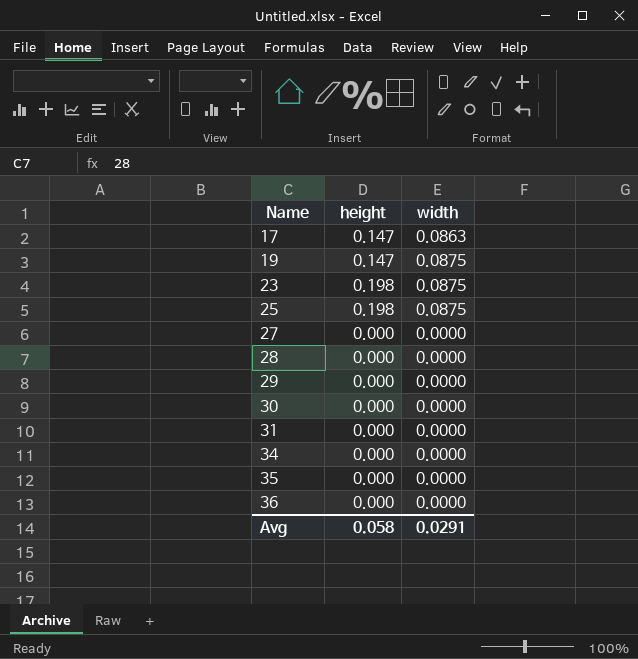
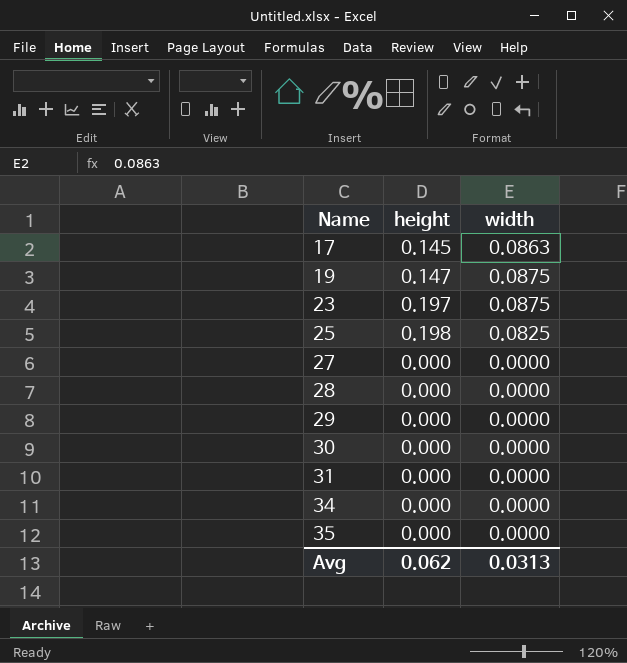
row 36: 0.000 | 0.0000 -> none
17 | height: 0.147 -> 0.145
23 | height: 0.198 -> 0.197
25 | width: 0.0875 -> 0.0825
Avg | height: 0.058 -> 0.062
Avg | width: 0.0291 -> 0.0313

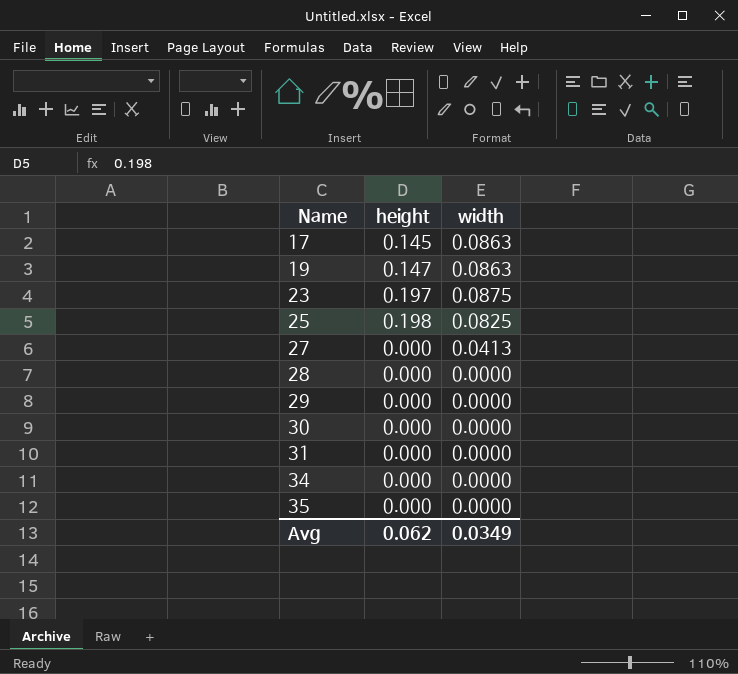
19 | width: 0.0875 -> 0.0863
27 | width: 0.0000 -> 0.0413
Avg | width: 0.0313 -> 0.0349

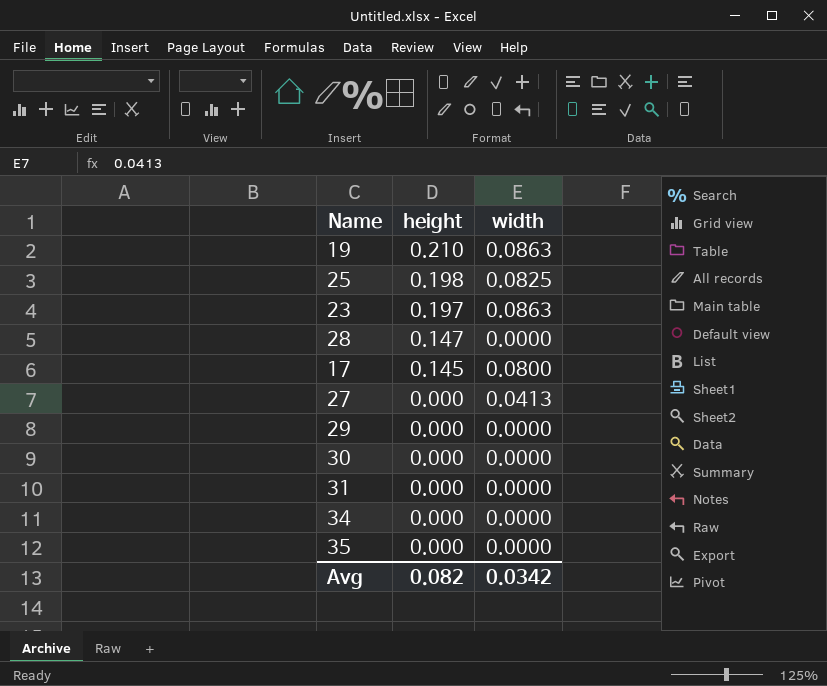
row order: Name ascending -> height descending
19 | height: 0.147 -> 0.210
23 | width: 0.0875 -> 0.0863
28 | height: 0.000 -> 0.147
17 | width: 0.0863 -> 0.0800
Avg | height: 0.062 -> 0.082
Avg | width: 0.0349 -> 0.0342

